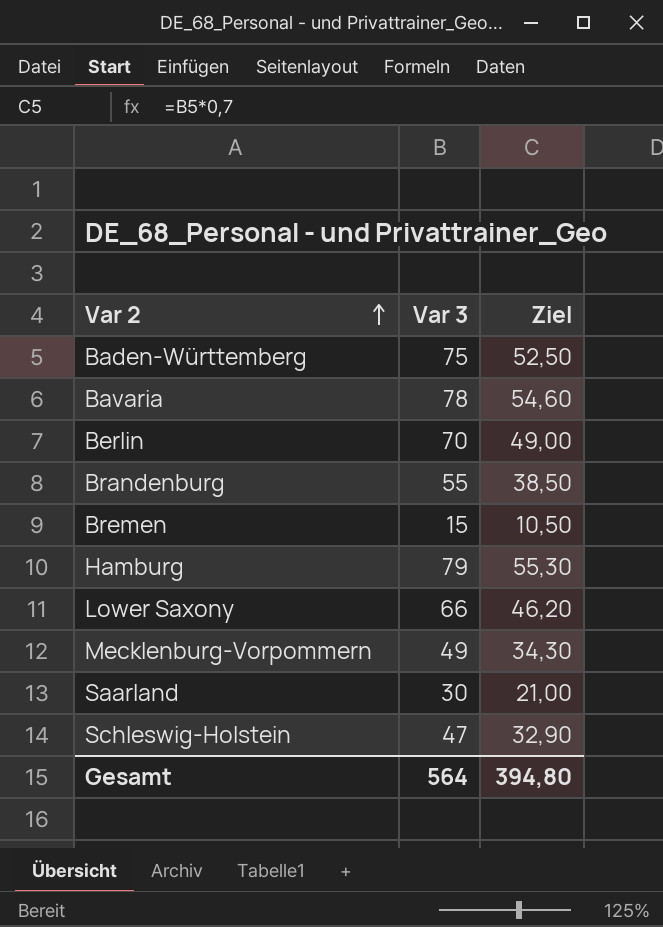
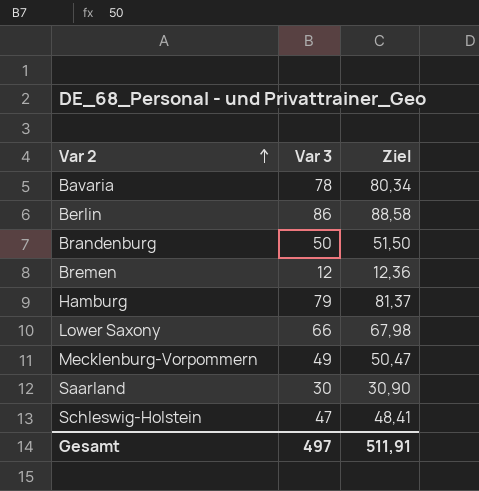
column Ziel | formula: [Var 3] * 0,7 -> [Var 3] * 1,03
row Baden-Württemberg: 75 | 52,50 -> none
Berlin | Var 3: 70 -> 86
Brandenburg | Var 3: 55 -> 50
Bremen | Var 3: 15 -> 12
Gesamt | Var 3: 564 -> 497
Gesamt | Ziel: 394,80 -> 511,91

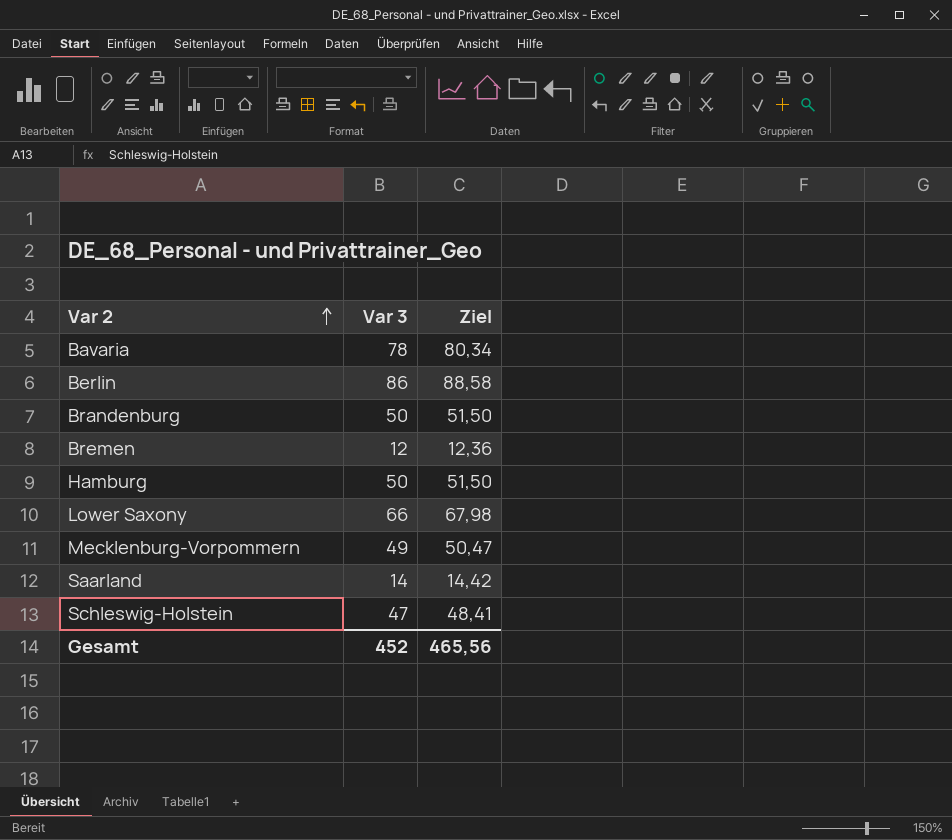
Hamburg | Var 3: 79 -> 50
Hamburg | Ziel: 81,37 -> 51,50
Saarland | Var 3: 30 -> 14
Saarland | Ziel: 30,90 -> 14,42
Gesamt | Var 3: 497 -> 452
Gesamt | Ziel: 511,91 -> 465,56

